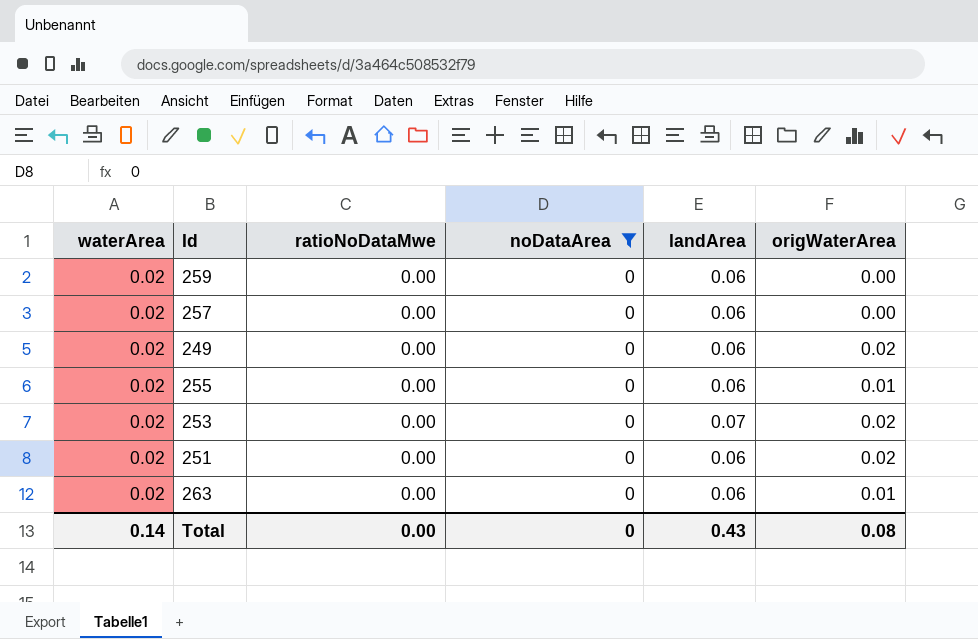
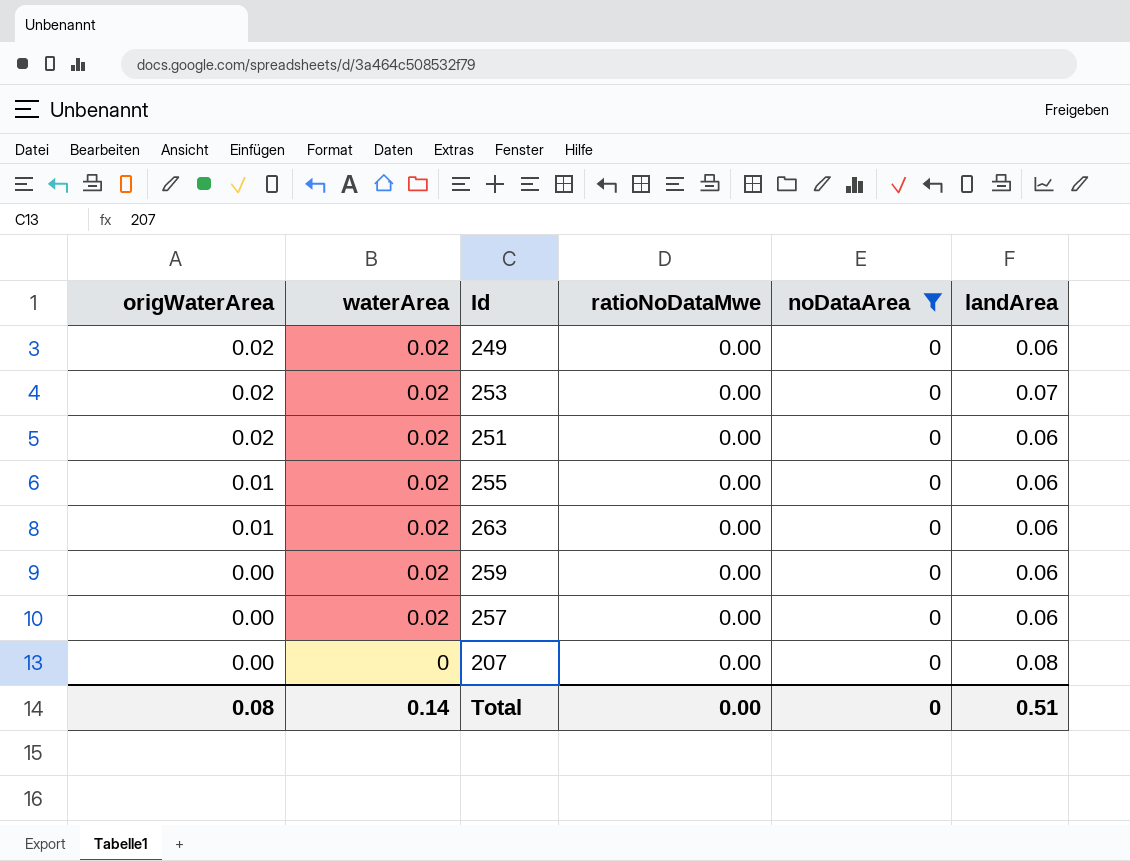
row order: none -> origWaterArea descending
column origWaterArea | position: 6 -> 1
row 207: none -> 0.00 | 0 | 0.00 | 0 | 0.08
Total | landArea: 0.43 -> 0.51

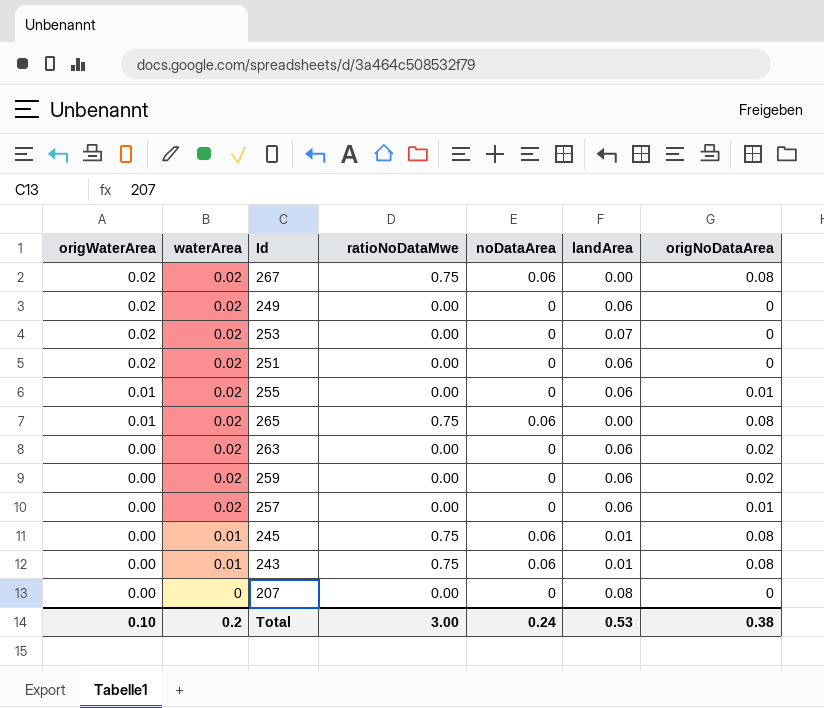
filter: noDataArea = 0 -> none
column origNoDataArea | position: none -> 7
263 | origWaterArea: 0.01 -> 0.00
Total | origWaterArea: 0.08 -> 0.10
Total | waterArea: 0.14 -> 0.2
Total | ratioNoDataMwe: 0.00 -> 3.00
Total | noDataArea: 0 -> 0.24
Total | landArea: 0.51 -> 0.53

